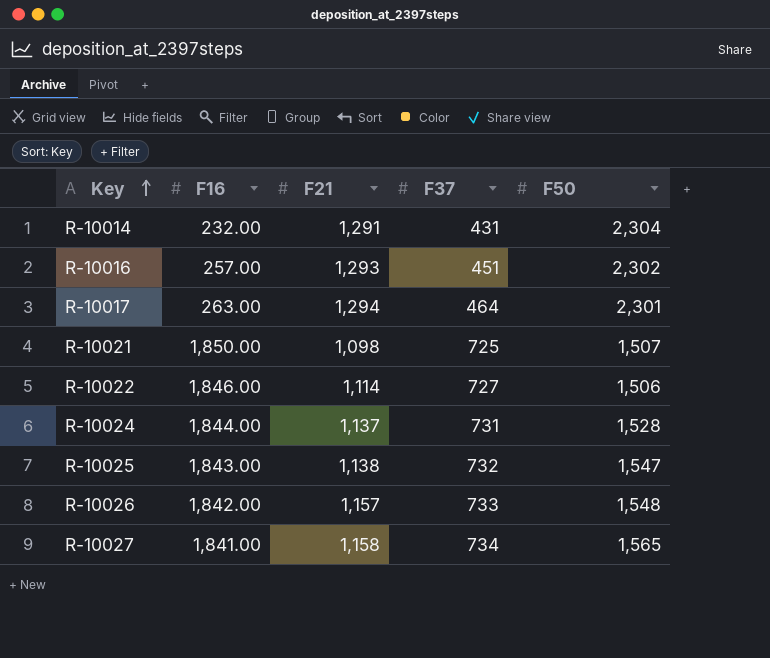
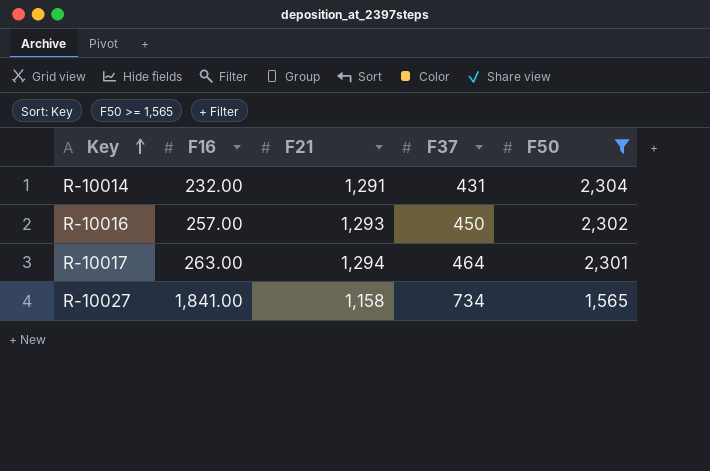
filter: none -> F50 >= 1,565
R-10016 | F37: 451 -> 450

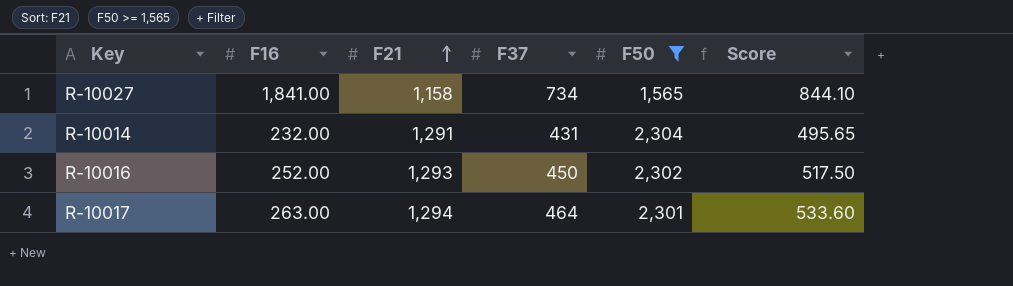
row order: Key ascending -> F21 ascending
column Score | formula: none -> [F37] * 1.15
R-10016 | F16: 257.00 -> 252.00

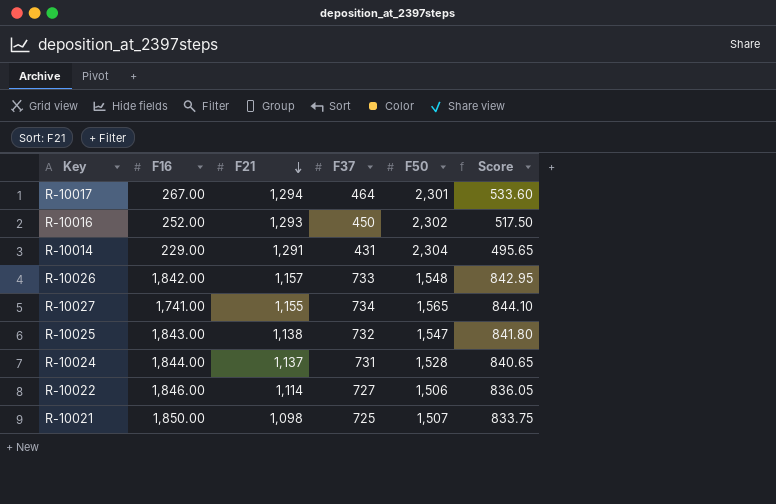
filter: F50 >= 1,565 -> none
row order: F21 ascending -> F21 descending
R-10017 | F16: 263.00 -> 267.00
R-10014 | F16: 232.00 -> 229.00
R-10027 | F16: 1,841.00 -> 1,741.00
R-10027 | F21: 1,158 -> 1,155

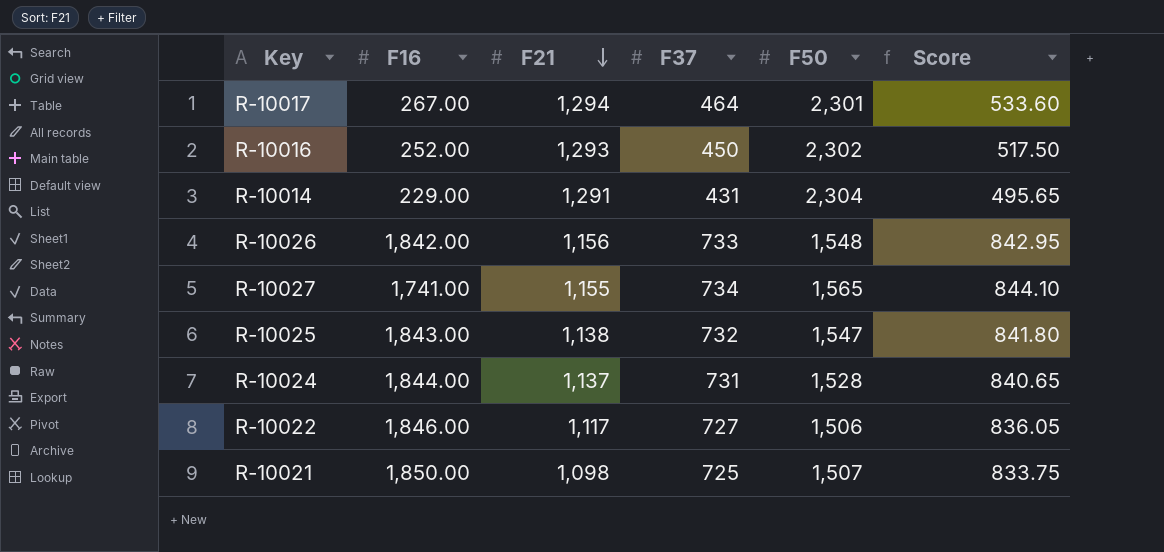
R-10026 | F21: 1,157 -> 1,156
R-10022 | F21: 1,114 -> 1,117

